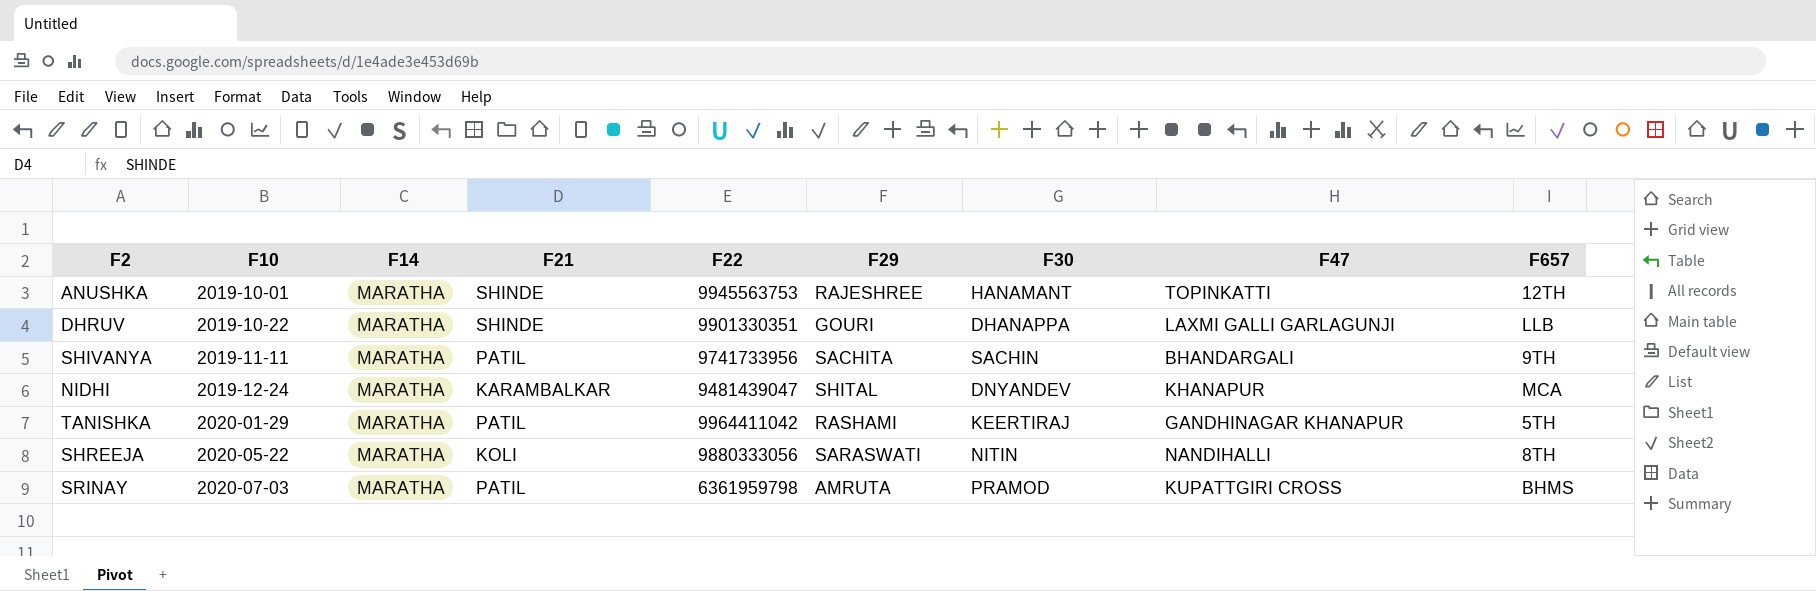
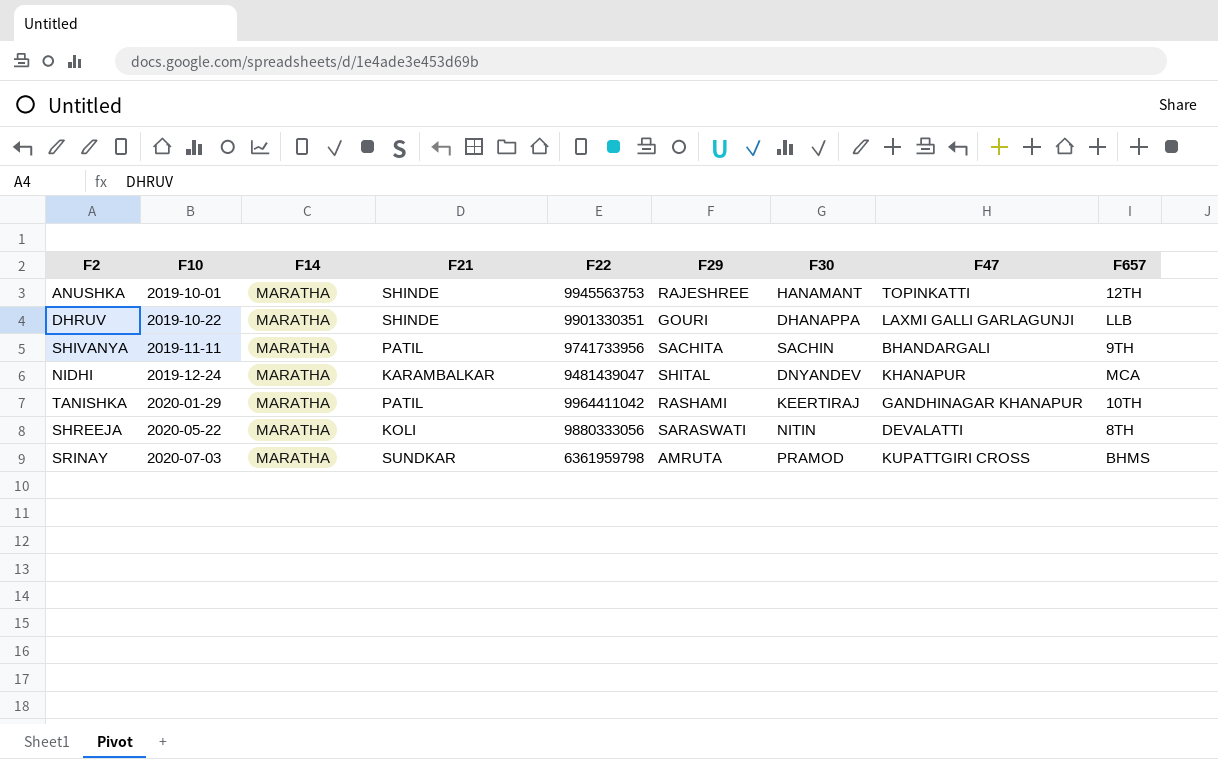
TANISHKA | F657: 5TH -> 10TH
SHREEJA | F47: NANDIHALLI -> DEVALATTI
SRINAY | F21: PATIL -> SUNDKAR

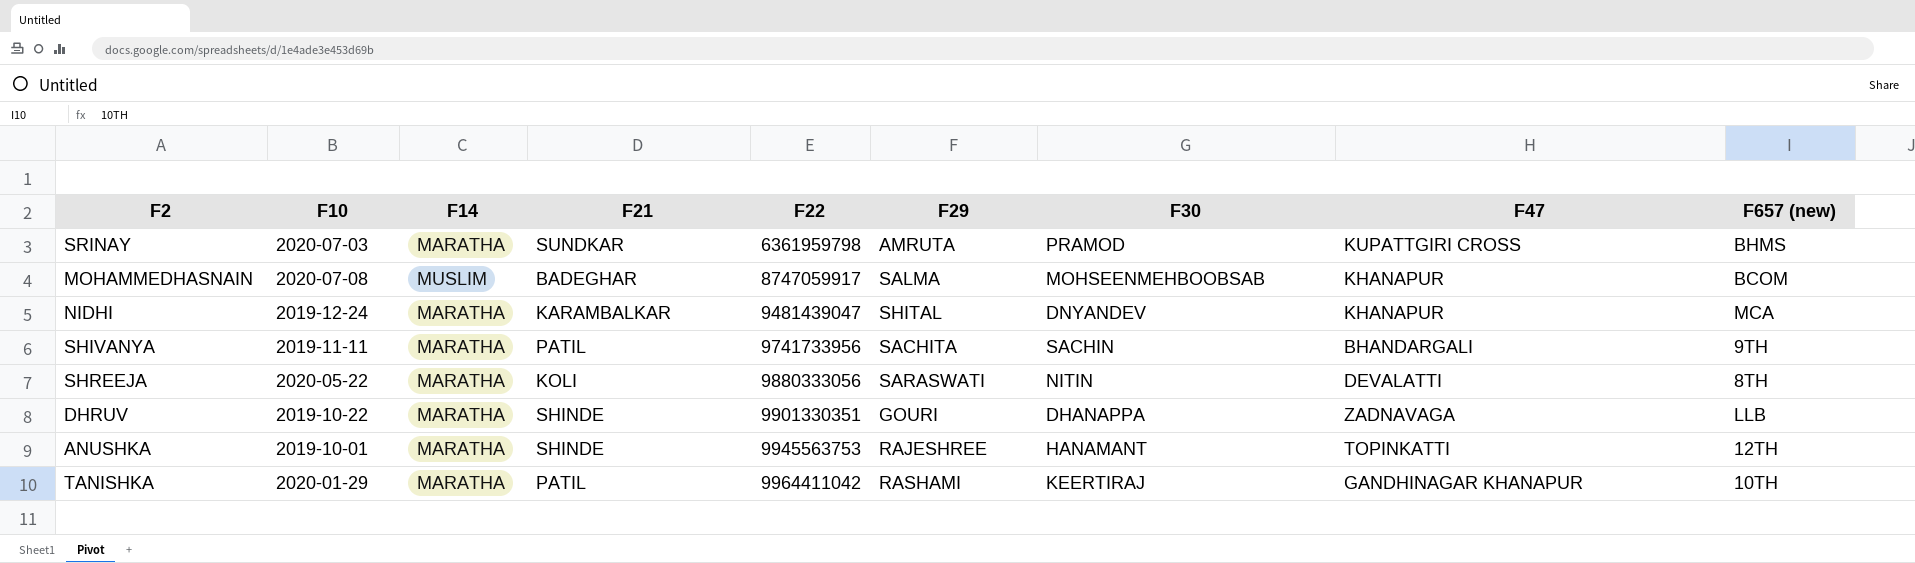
row order: F10 ascending -> F22 ascending
column name: F657 -> F657 (new)
row MOHAMMEDHASNAIN: none -> 2020-07-08 | MUSLIM | BADEGHAR | 8747059917 | SALMA | MOHSEENMEHBOOBSAB | KHANAPUR | BCOM
DHRUV | F47: LAXMI GALLI GARLAGUNJI -> ZADNAVAGA

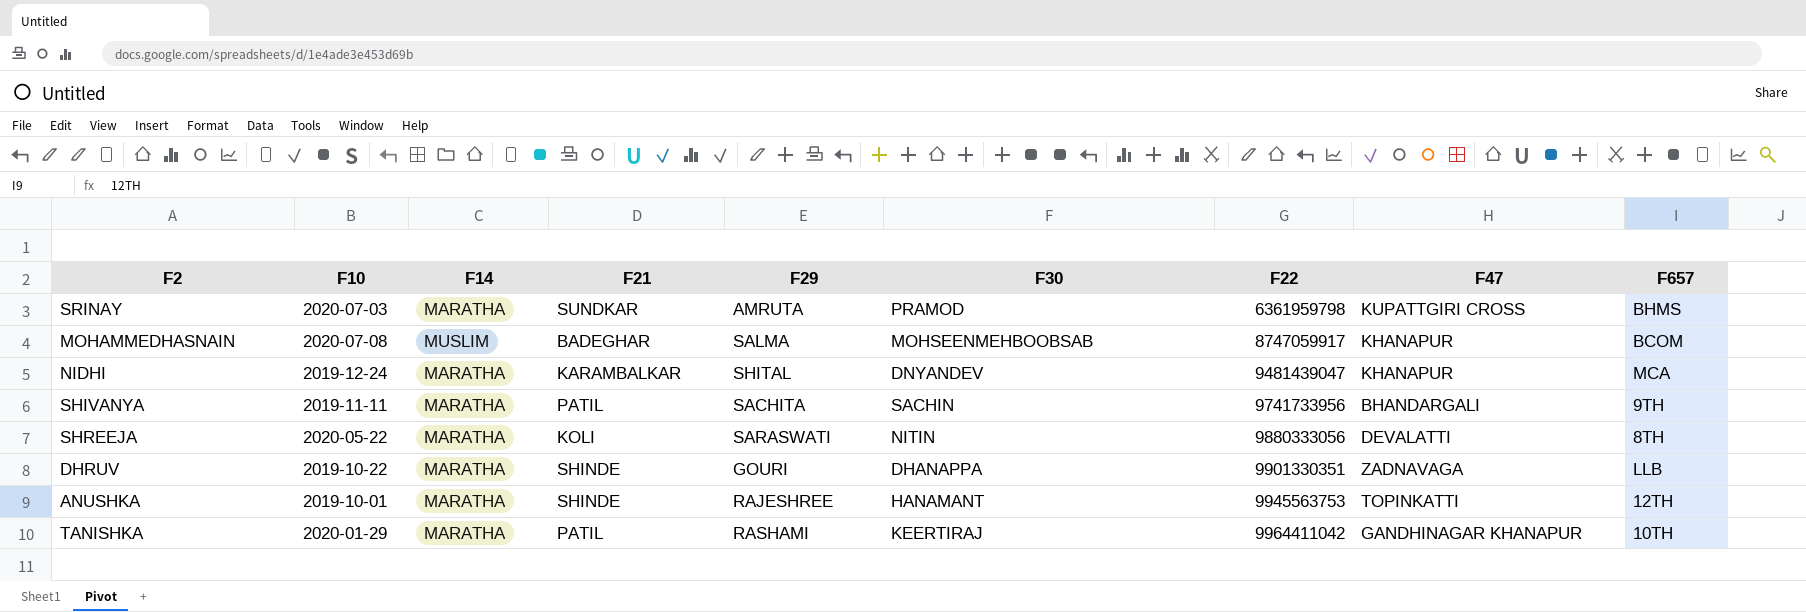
column F22 | position: 5 -> 7
column name: F657 (new) -> F657

